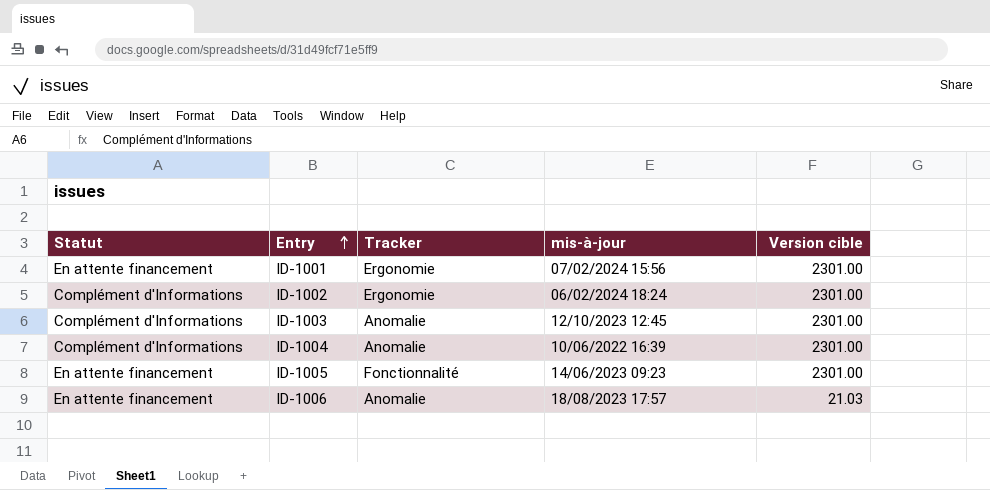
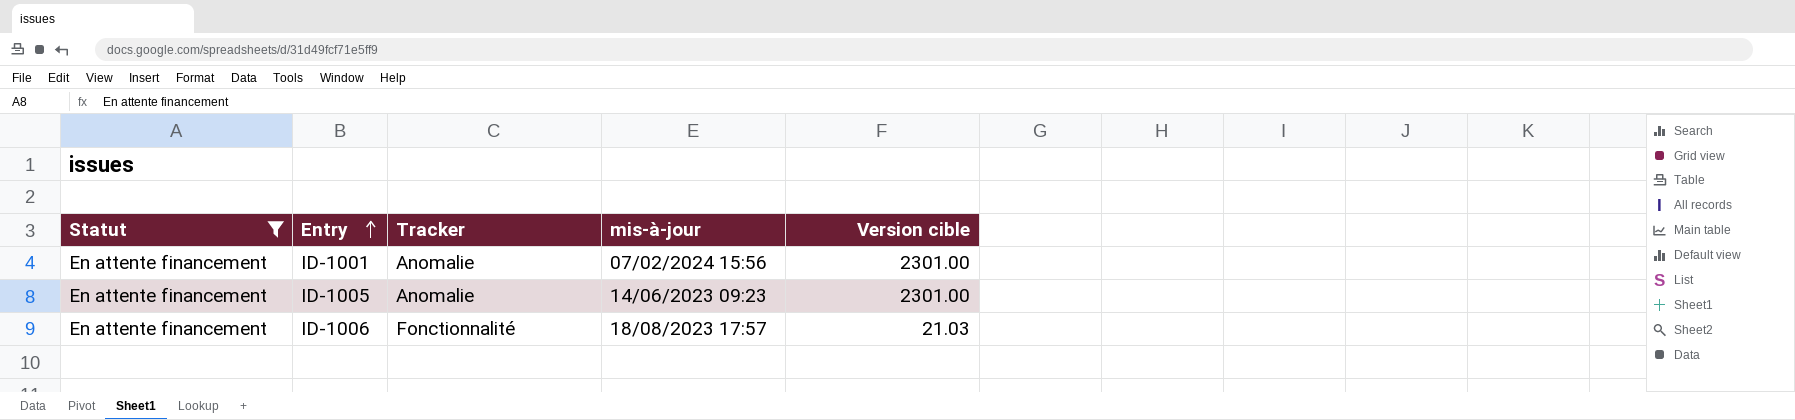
filter: none -> Statut = En attente financement
ID-1001 | Tracker: Ergonomie -> Anomalie
ID-1005 | Tracker: Fonctionnalité -> Anomalie
ID-1006 | Tracker: Anomalie -> Fonctionnalité

